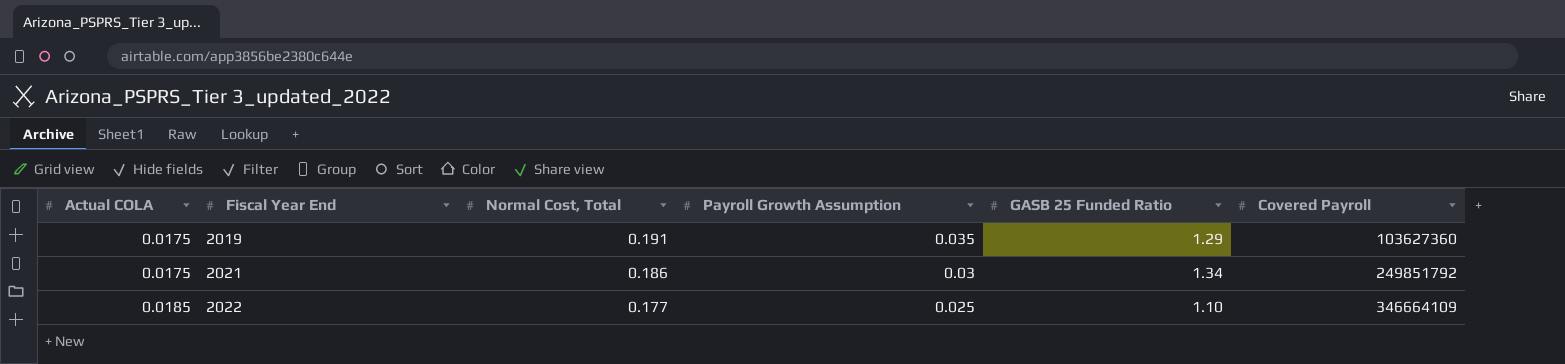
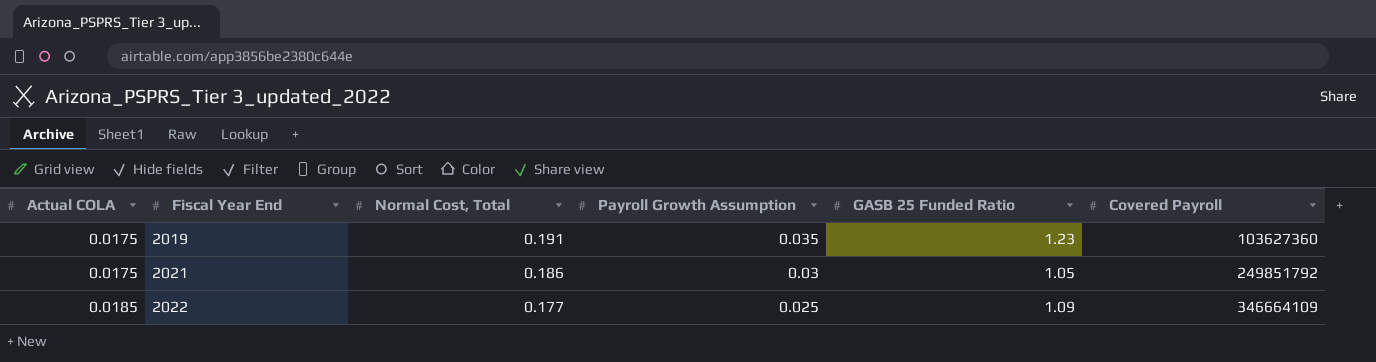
2019 | GASB 25 Funded Ratio: 1.29 -> 1.23
2021 | GASB 25 Funded Ratio: 1.34 -> 1.05
2022 | GASB 25 Funded Ratio: 1.10 -> 1.09

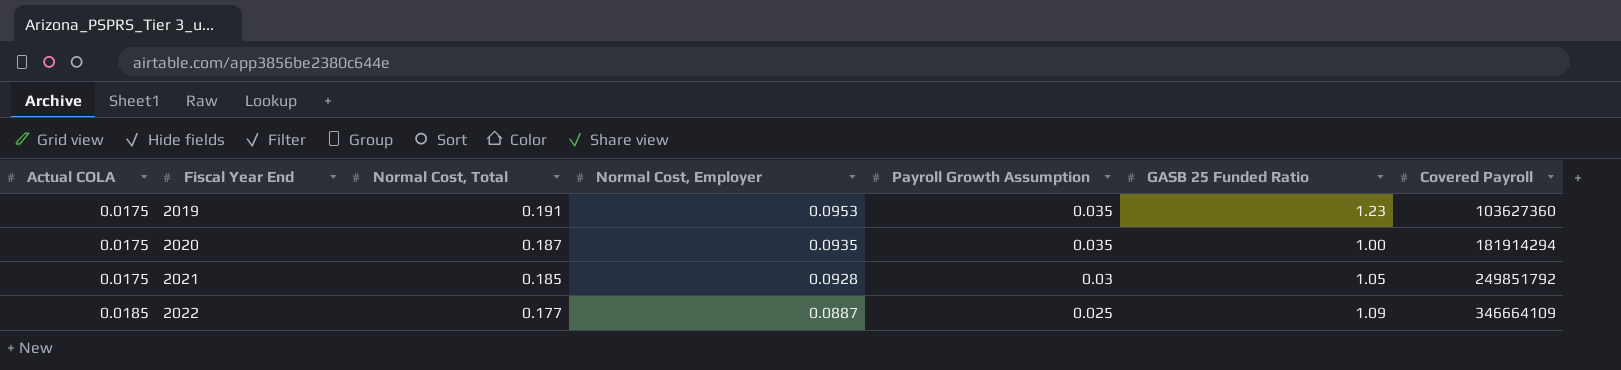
column Normal Cost, Employer | position: none -> 4
row 2020: none -> 0.0175 | 0.187 | 0.0935 | 0.035 | 1.00 | 181914294
2021 | Normal Cost, Total: 0.186 -> 0.185

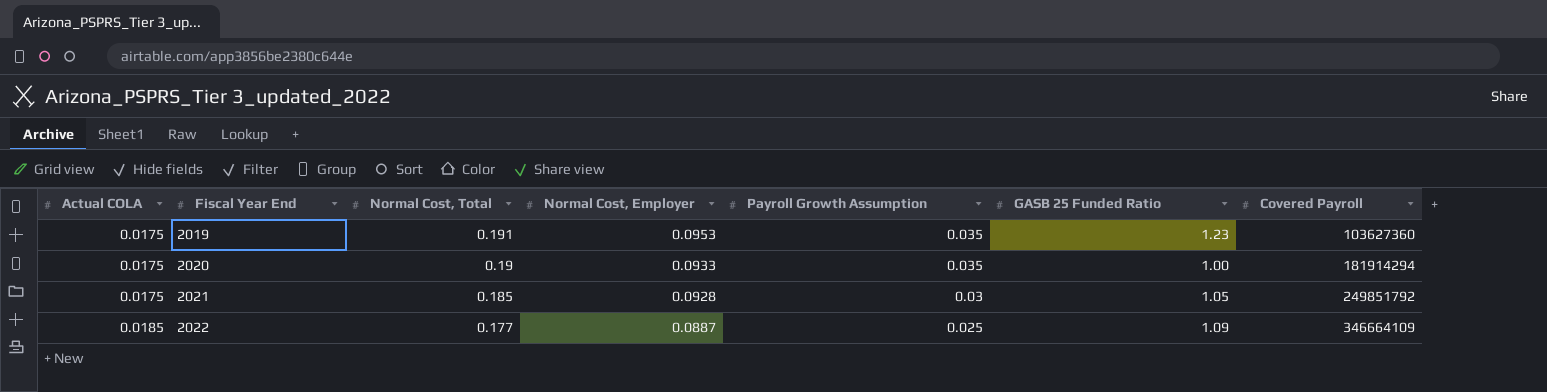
2020 | Normal Cost, Total: 0.187 -> 0.19
2020 | Normal Cost, Employer: 0.0935 -> 0.0933

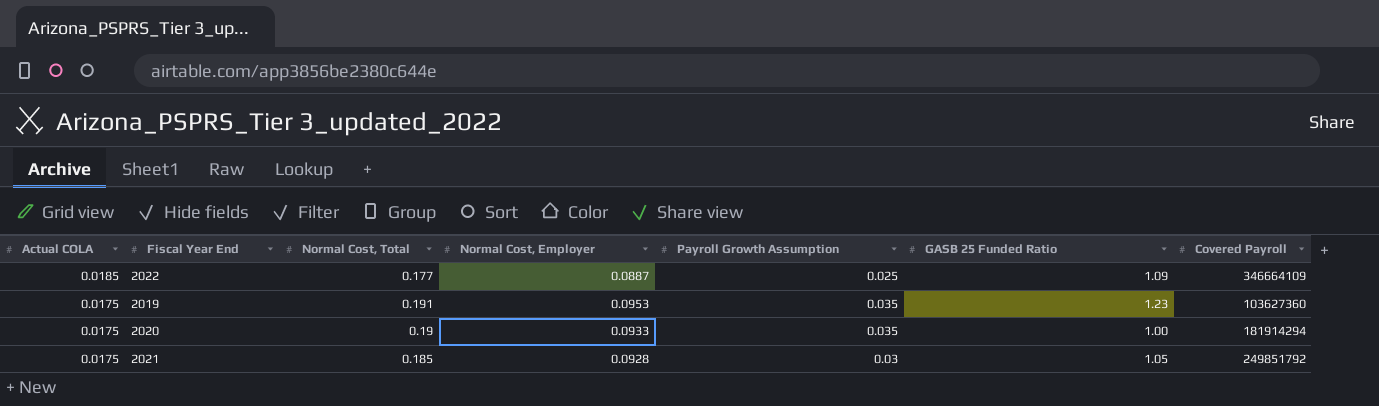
row order: Actual COLA ascending -> Actual COLA descending

